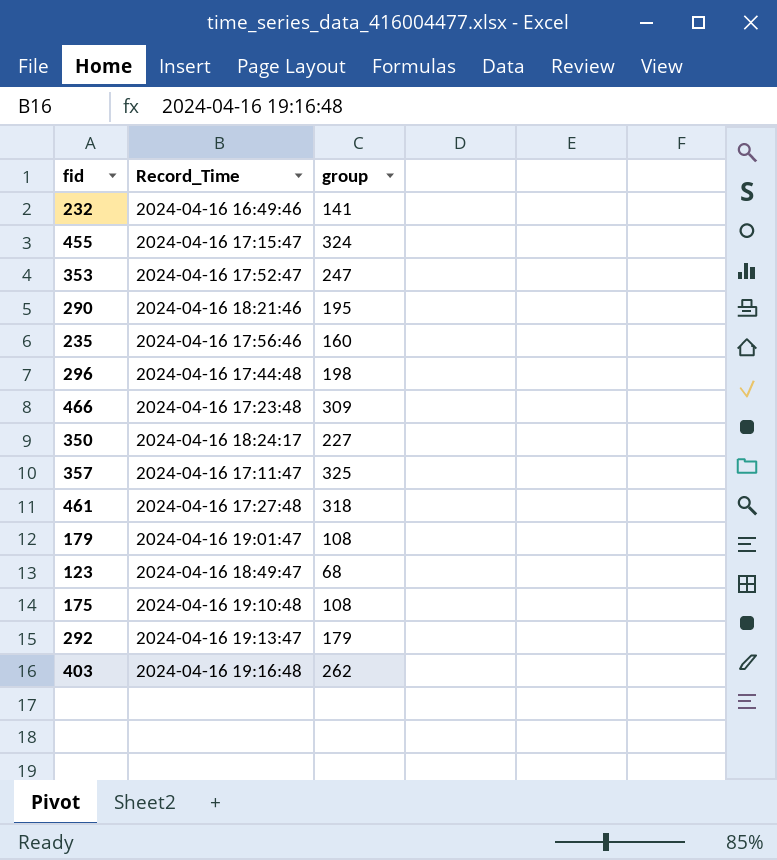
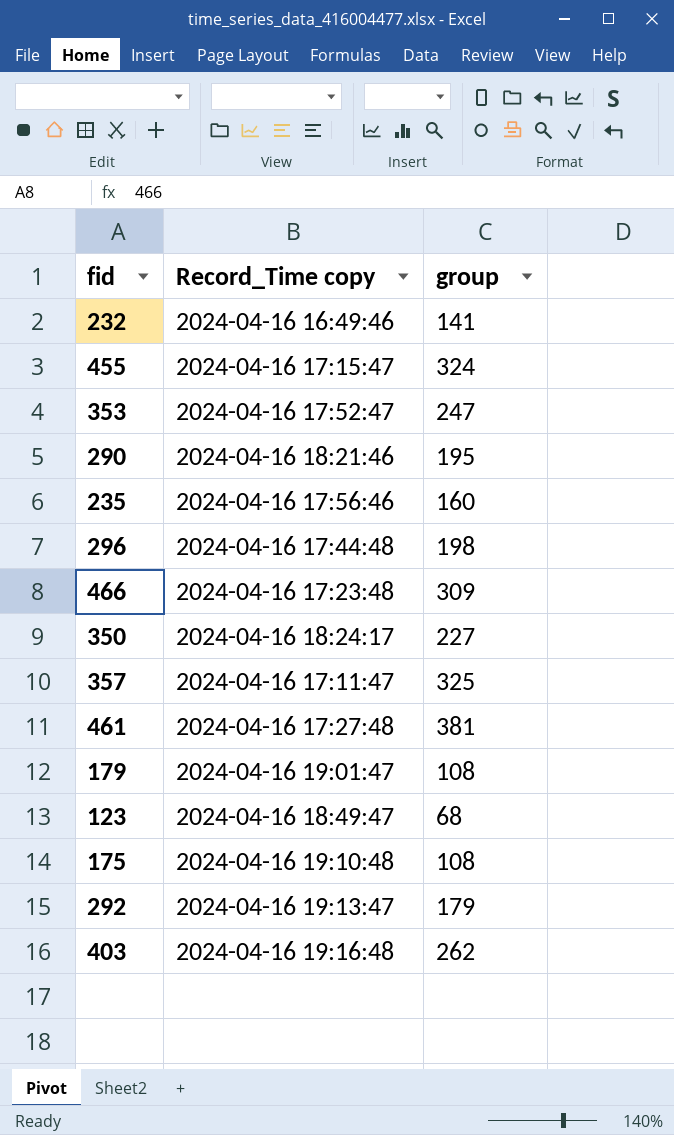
column name: Record_Time -> Record_Time copy
461 | group: 318 -> 381

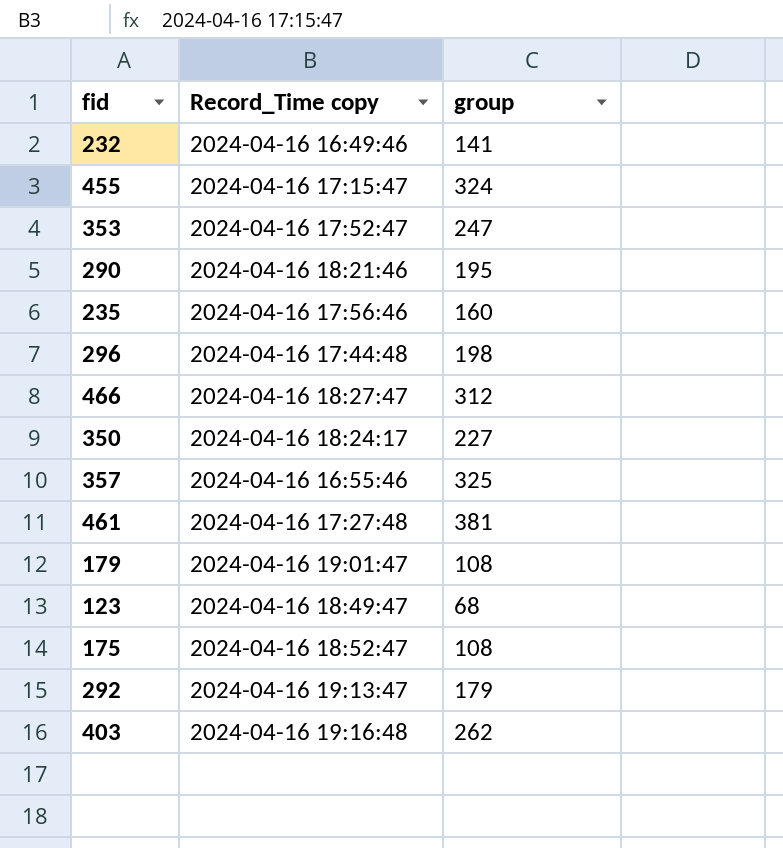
466 | Record_Time copy: 2024-04-16 17:23:48 -> 2024-04-16 18:27:47
466 | group: 309 -> 312
357 | Record_Time copy: 2024-04-16 17:11:47 -> 2024-04-16 16:55:46
175 | Record_Time copy: 2024-04-16 19:10:48 -> 2024-04-16 18:52:47

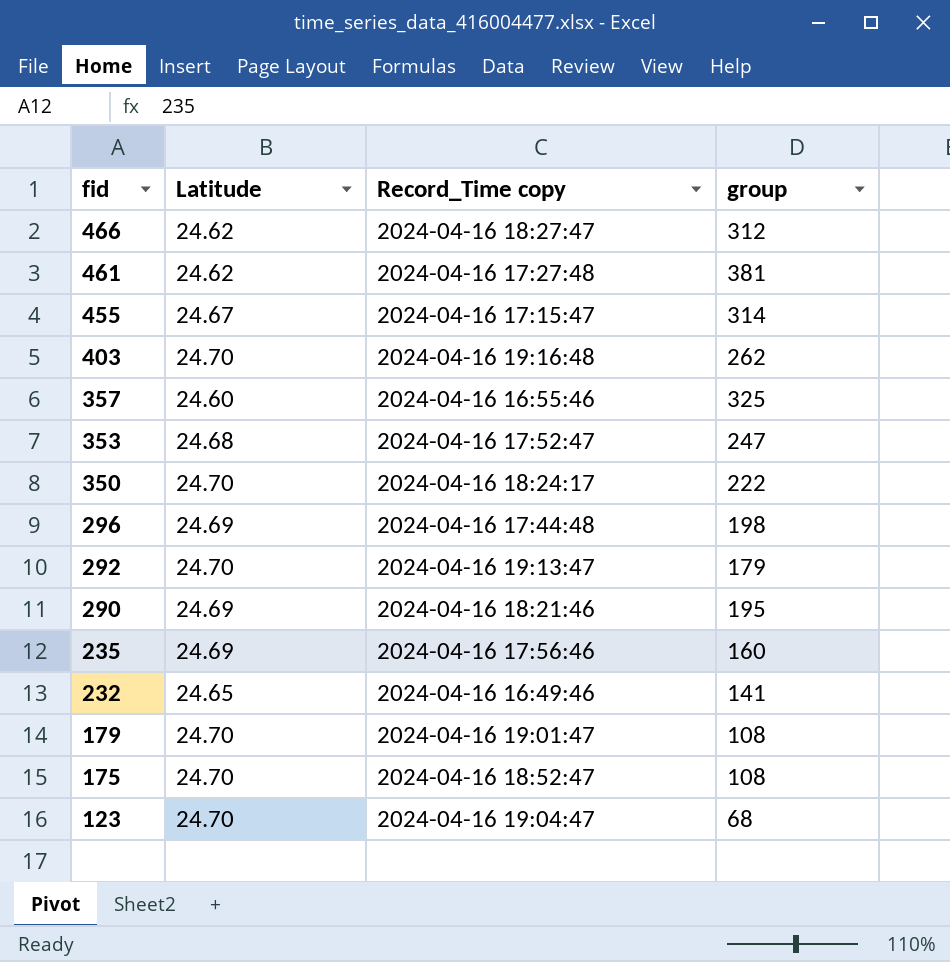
row order: none -> fid descending
column Latitude | position: none -> 2
455 | group: 324 -> 314
350 | group: 227 -> 222
123 | Record_Time copy: 2024-04-16 18:49:47 -> 2024-04-16 19:04:47

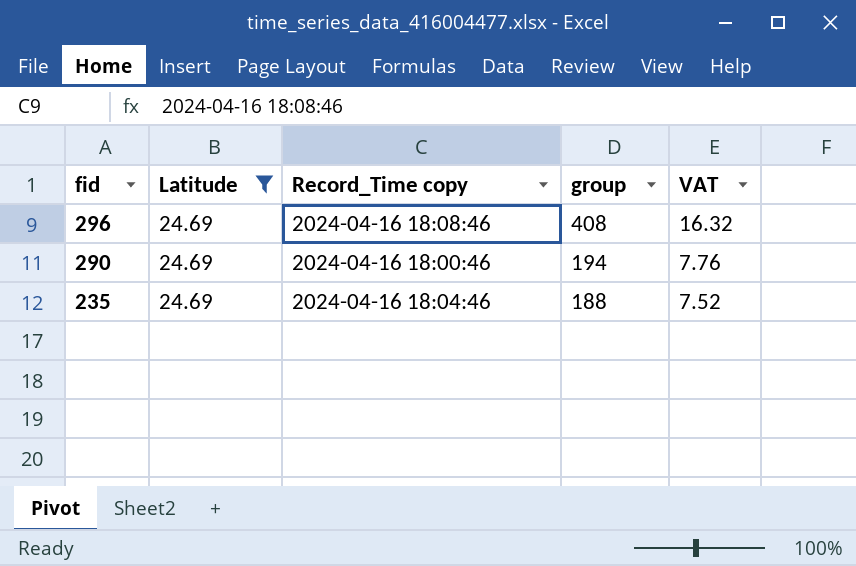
filter: none -> Latitude = 24.69
column VAT | formula: none -> [group] * 0.04
296 | Record_Time copy: 2024-04-16 17:44:48 -> 2024-04-16 18:08:46
296 | group: 198 -> 408
290 | Record_Time copy: 2024-04-16 18:21:46 -> 2024-04-16 18:00:46
290 | group: 195 -> 194
235 | Record_Time copy: 2024-04-16 17:56:46 -> 2024-04-16 18:04:46
235 | group: 160 -> 188

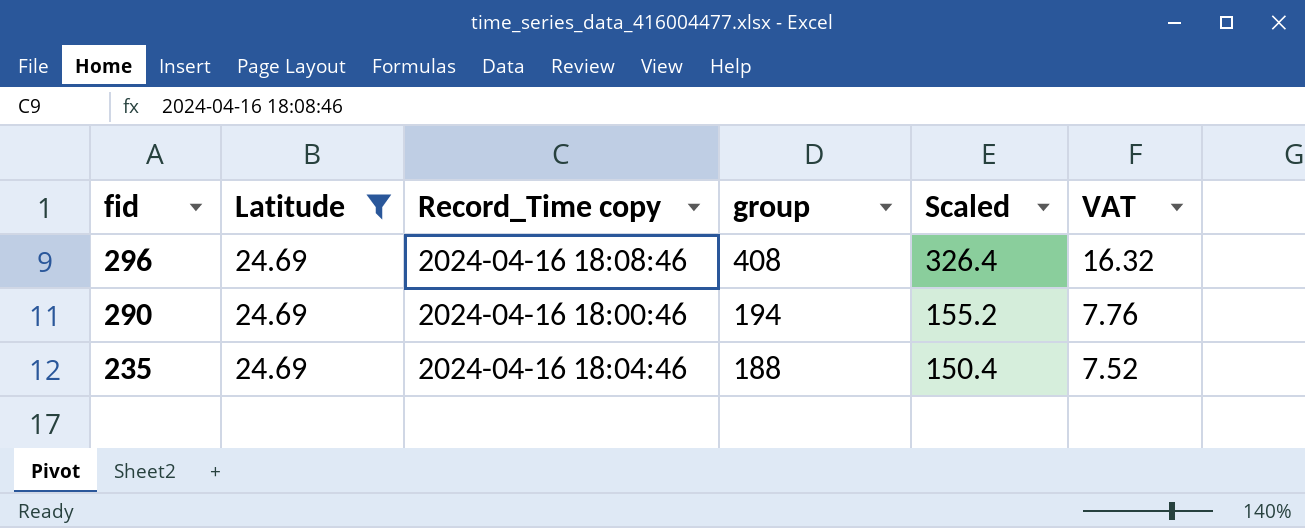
column Scaled | formula: none -> [group] * 0.8

